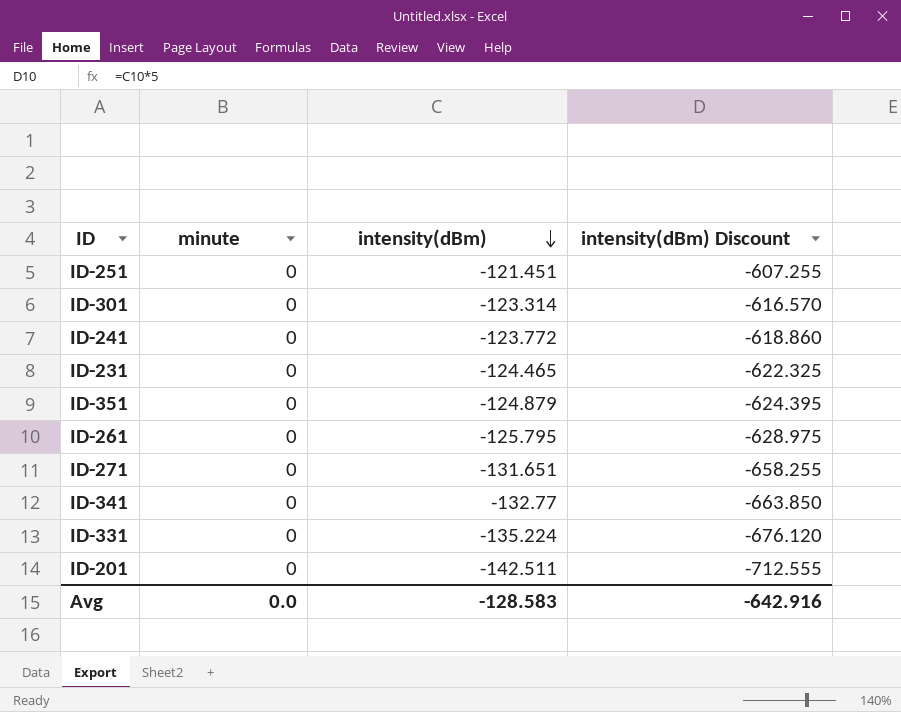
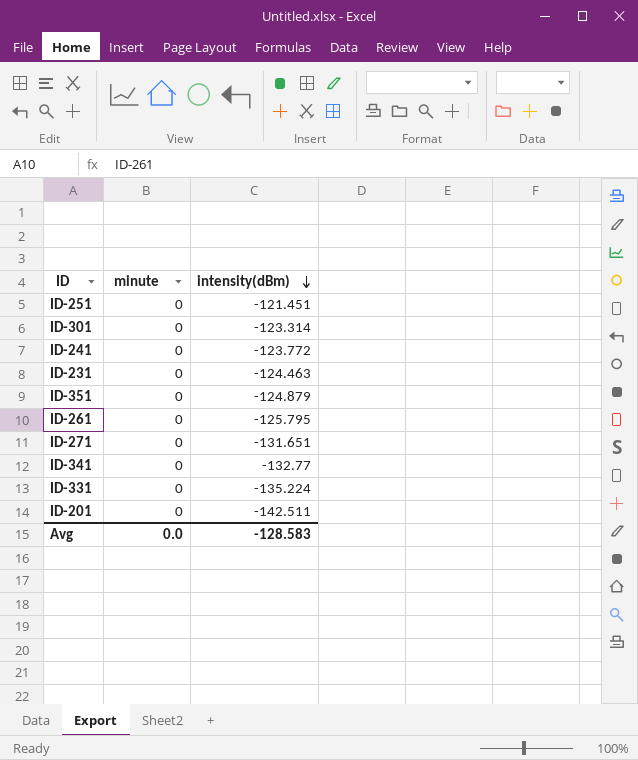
column intensity(dBm) Discount | formula: [intensity(dBm)] * 5 -> none
ID-231 | intensity(dBm): -124.465 -> -124.463

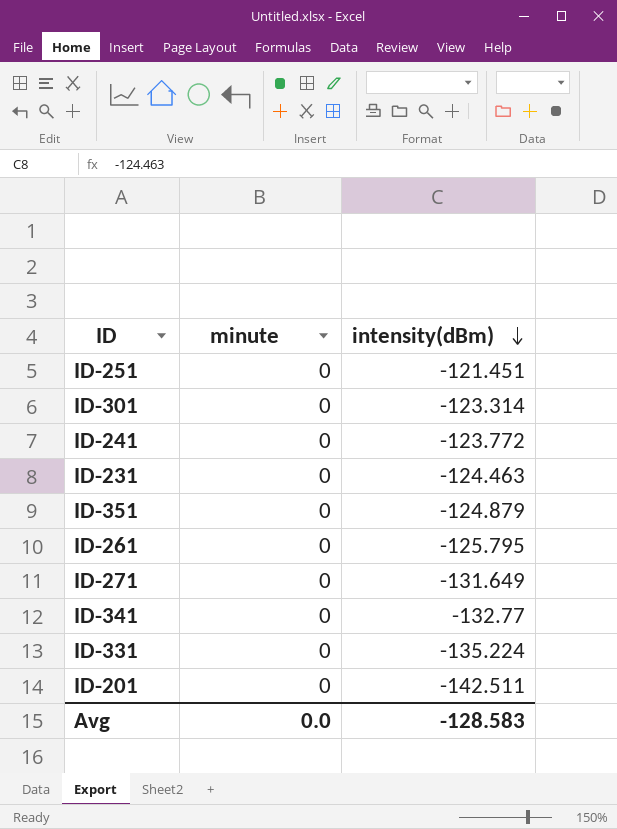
ID-271 | intensity(dBm): -131.651 -> -131.649

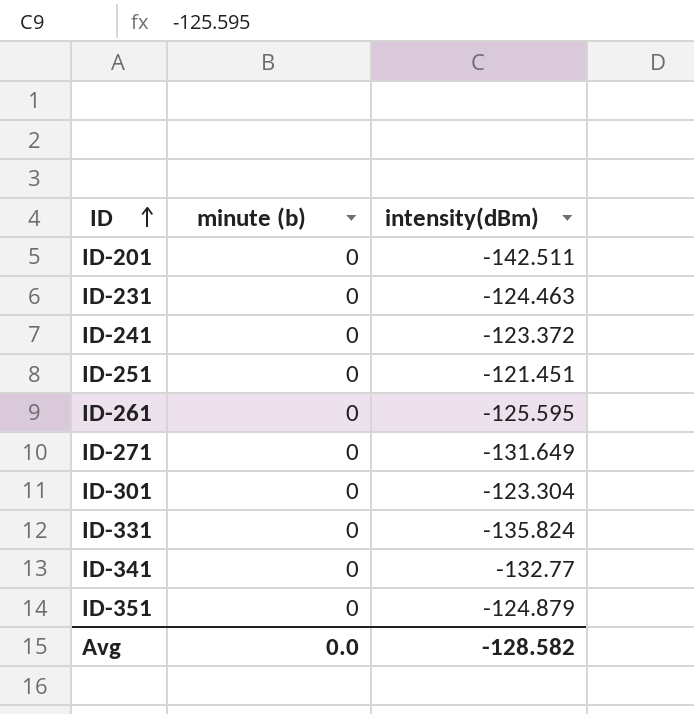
row order: intensity(dBm) descending -> ID ascending
column name: minute -> minute (b)
ID-241 | intensity(dBm): -123.772 -> -123.372
ID-261 | intensity(dBm): -125.795 -> -125.595
ID-301 | intensity(dBm): -123.314 -> -123.304
ID-331 | intensity(dBm): -135.224 -> -135.824
Avg | intensity(dBm): -128.583 -> -128.582

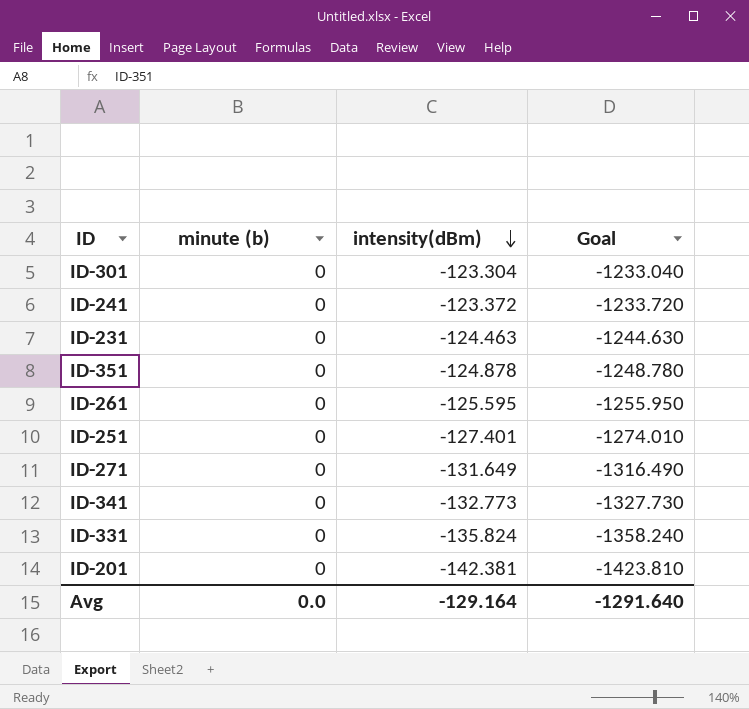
row order: ID ascending -> intensity(dBm) descending
column Goal | formula: none -> [intensity(dBm)] * 10
ID-351 | intensity(dBm): -124.879 -> -124.878
ID-251 | intensity(dBm): -121.451 -> -127.401
ID-341 | intensity(dBm): -132.77 -> -132.773
ID-201 | intensity(dBm): -142.511 -> -142.381
Avg | intensity(dBm): -128.582 -> -129.164

